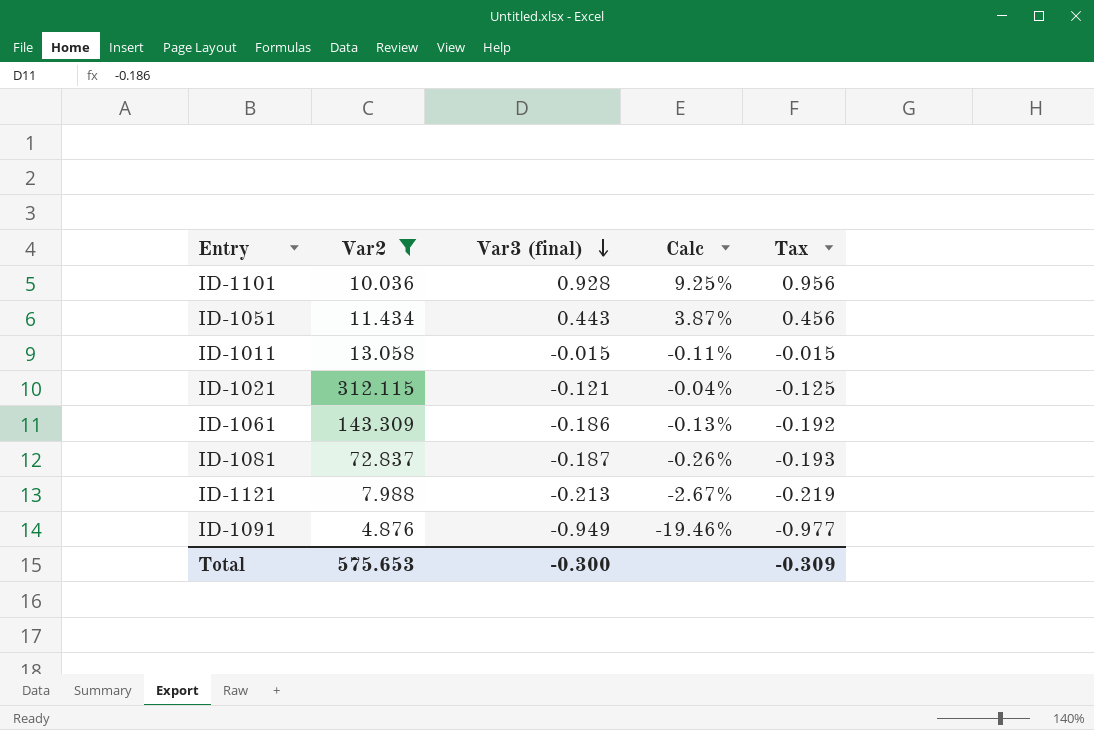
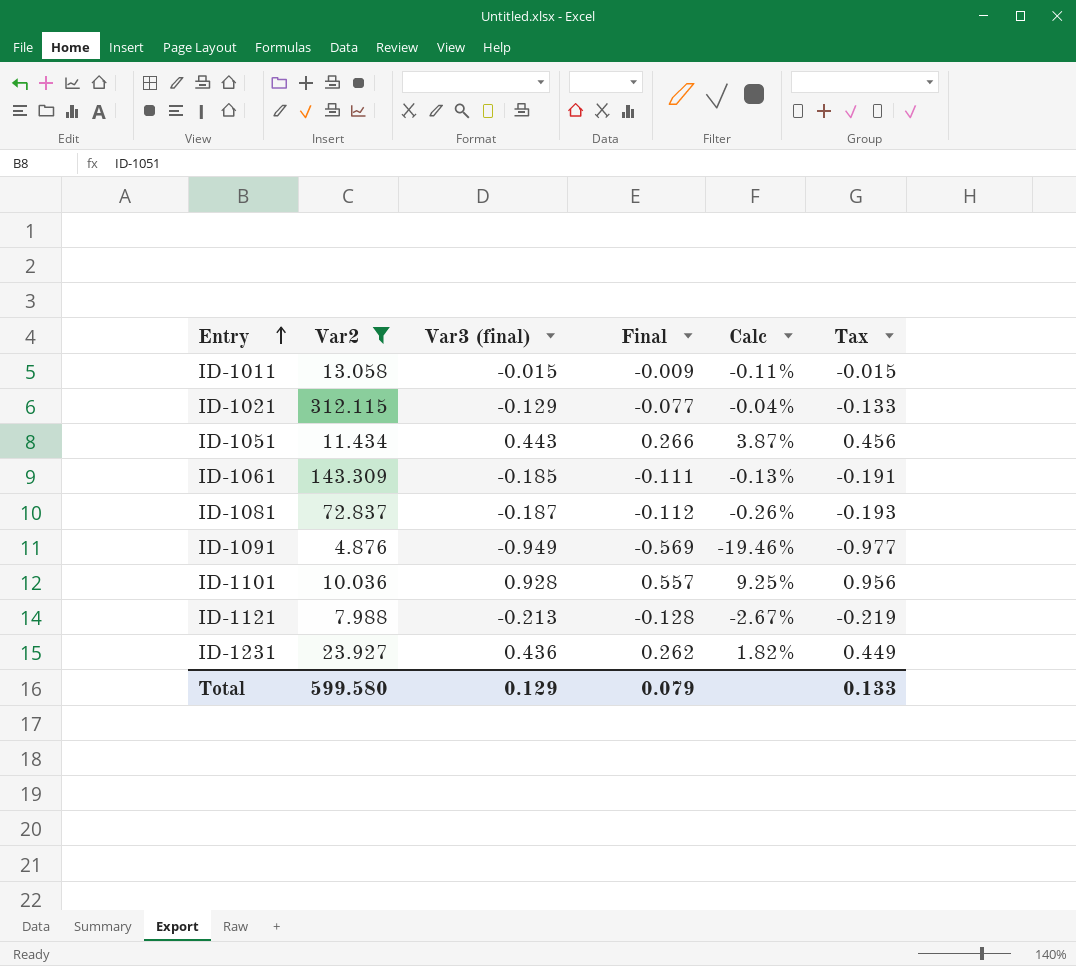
row order: Var3 (final) descending -> Entry ascending
column Final | formula: none -> [Var3 (final)] * 0.6
ID-1021 | Var3 (final): -0.121 -> -0.129
ID-1021 | Tax: -0.125 -> -0.133
ID-1061 | Var3 (final): -0.186 -> -0.185
ID-1061 | Tax: -0.192 -> -0.191
row ID-1231: none -> 23.927 | 0.436 | 0.262 | 1.82% | 0.449
Total | Var2: 575.653 -> 599.580
Total | Var3 (final): -0.300 -> 0.129
Total | Tax: -0.309 -> 0.133

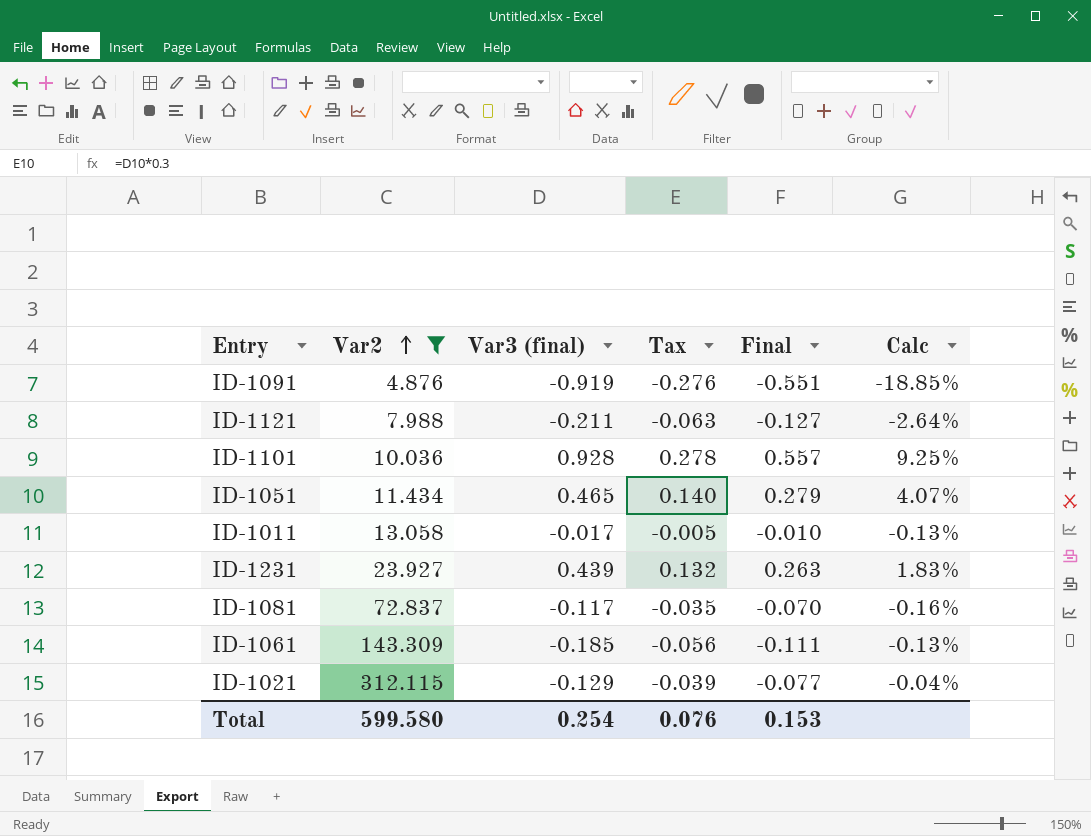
row order: Entry ascending -> Var2 ascending
column Tax | formula: [Var3 (final)] * 1.03 -> [Var3 (final)] * 0.3
column Tax | position: 6 -> 4
ID-1091 | Var3 (final): -0.949 -> -0.919
ID-1091 | Final: -0.569 -> -0.551
ID-1091 | Calc: -19.46% -> -18.85%
ID-1121 | Var3 (final): -0.213 -> -0.211
ID-1121 | Final: -0.128 -> -0.127
ID-1121 | Calc: -2.67% -> -2.64%
ID-1051 | Var3 (final): 0.443 -> 0.465
ID-1051 | Final: 0.266 -> 0.279
ID-1051 | Calc: 3.87% -> 4.07%
ID-1011 | Var3 (final): -0.015 -> -0.017
ID-1011 | Final: -0.009 -> -0.010
ID-1011 | Calc: -0.11% -> -0.13%
ID-1231 | Var3 (final): 0.436 -> 0.439
ID-1231 | Final: 0.262 -> 0.263
ID-1231 | Calc: 1.82% -> 1.83%
ID-1081 | Var3 (final): -0.187 -> -0.117
ID-1081 | Final: -0.112 -> -0.070
ID-1081 | Calc: -0.26% -> -0.16%
Total | Var3 (final): 0.129 -> 0.254
Total | Tax: 0.133 -> 0.076
Total | Final: 0.079 -> 0.153

